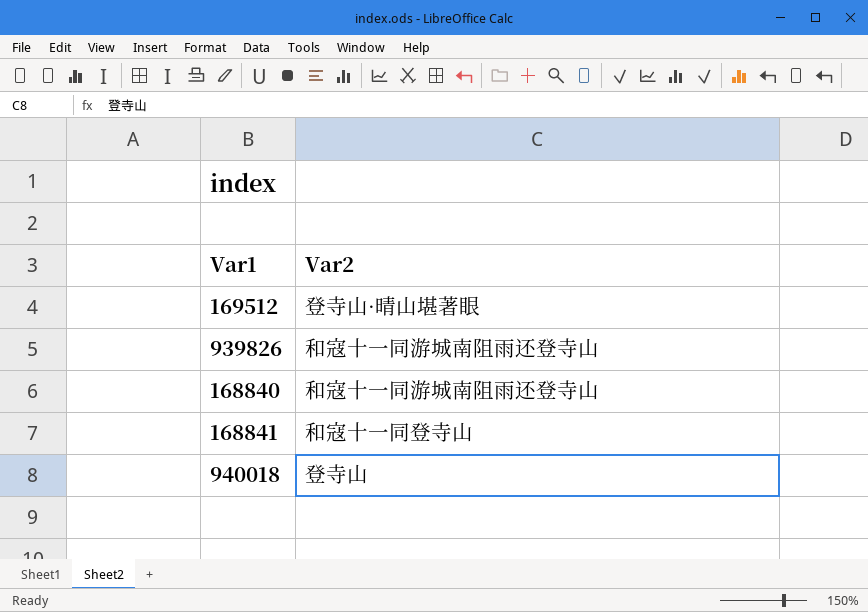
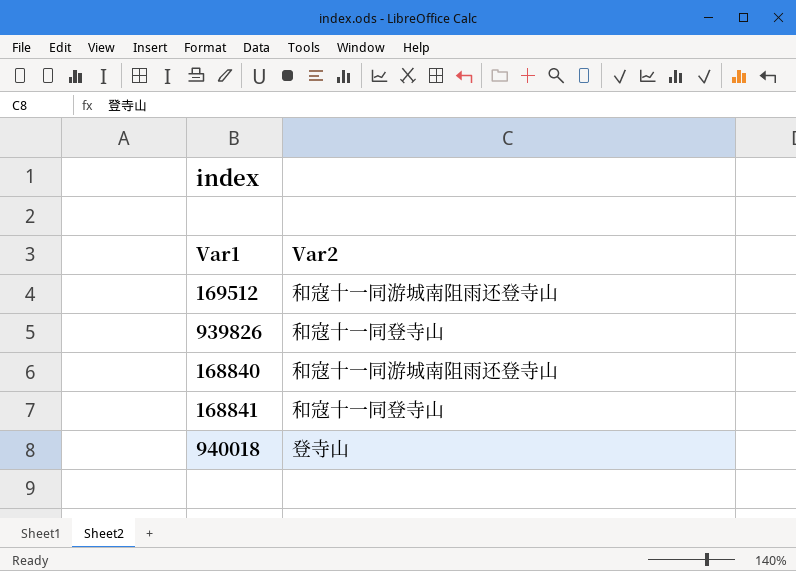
169512 | Var2: 登寺山·晴山堪著眼 -> 和寇十一同游城南阻雨还登寺山
939826 | Var2: 和寇十一同游城南阻雨还登寺山 -> 和寇十一同登寺山

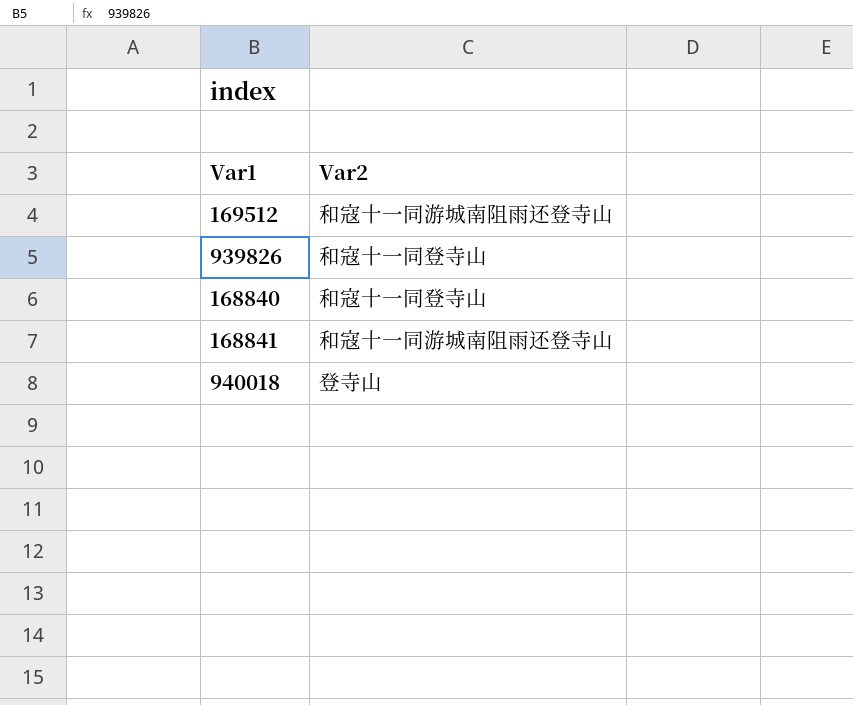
168840 | Var2: 和寇十一同游城南阻雨还登寺山 -> 和寇十一同登寺山
168841 | Var2: 和寇十一同登寺山 -> 和寇十一同游城南阻雨还登寺山

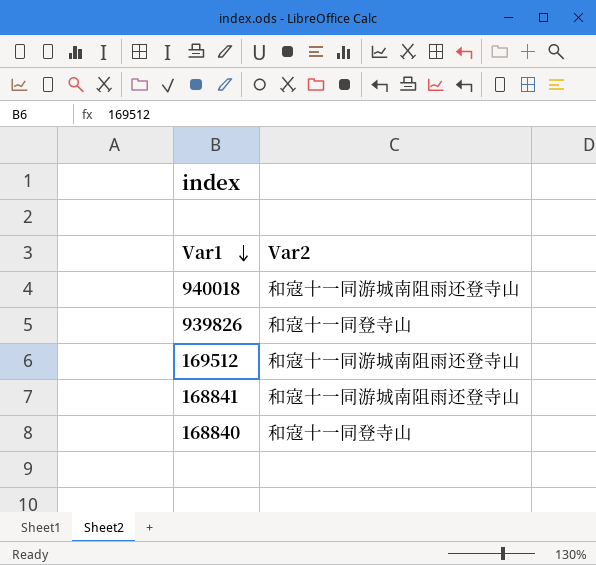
row order: none -> Var1 descending
940018 | Var2: 登寺山 -> 和寇十一同游城南阻雨还登寺山

